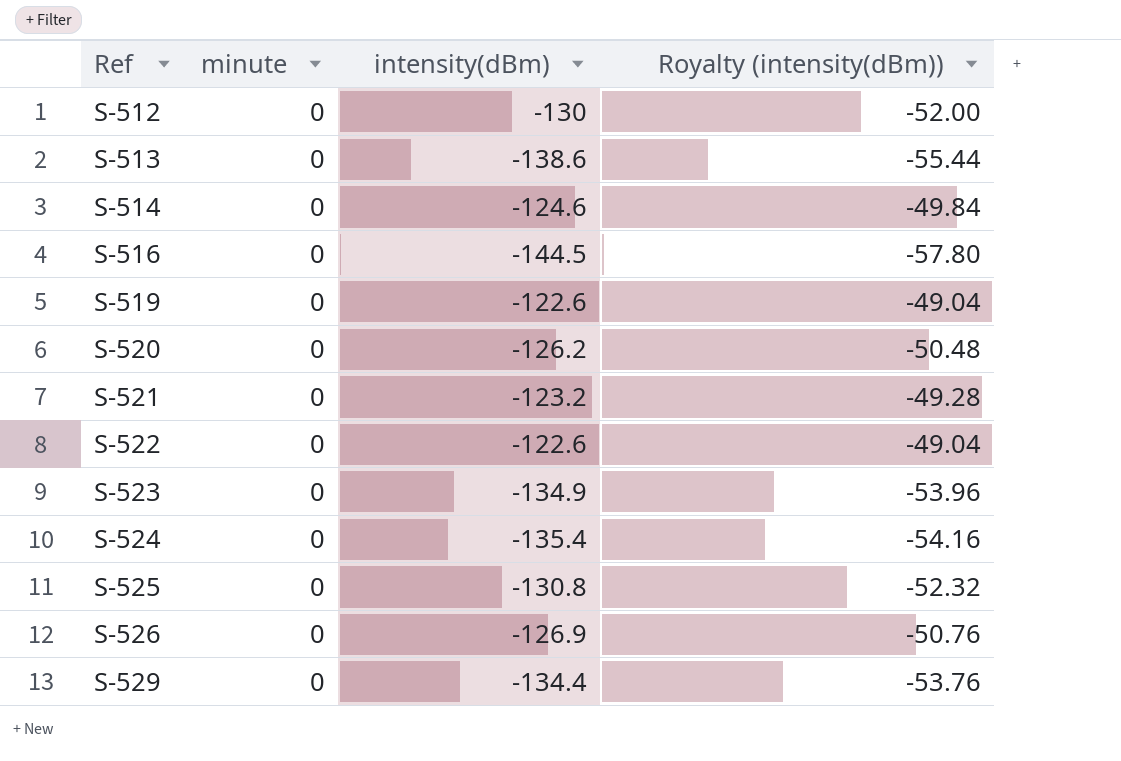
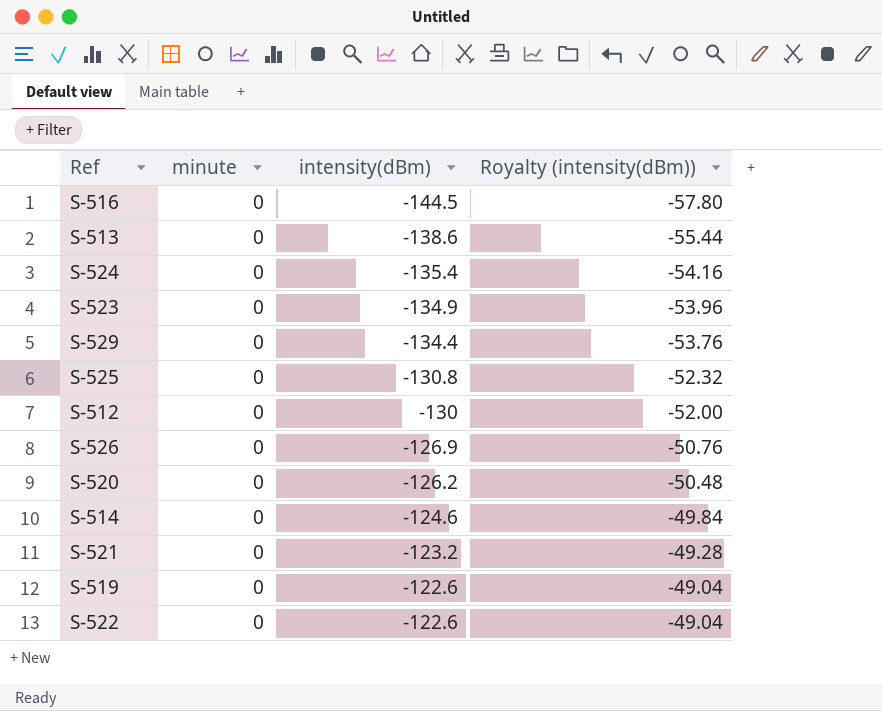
row order: Ref ascending -> intensity(dBm) ascending

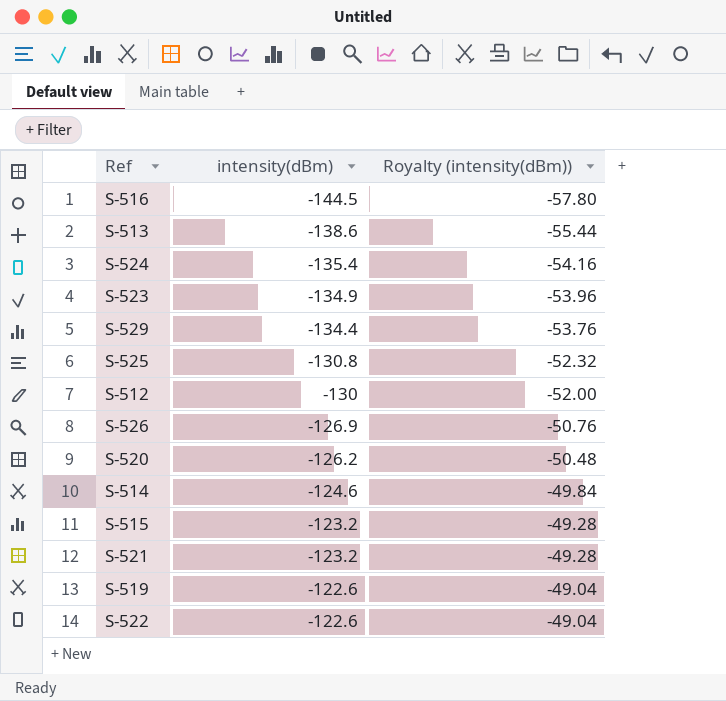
column minute | position: 2 -> none
row S-515: none -> -123.2 | -49.28

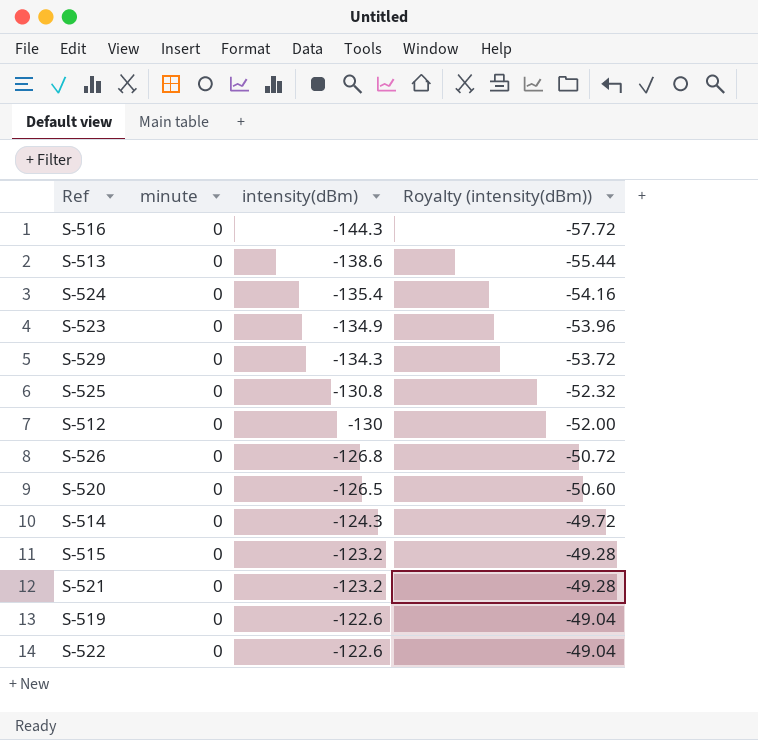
column minute | position: none -> 2
S-516 | intensity(dBm): -144.5 -> -144.3
S-516 | Royalty (intensity(dBm)): -57.80 -> -57.72
S-529 | intensity(dBm): -134.4 -> -134.3
S-529 | Royalty (intensity(dBm)): -53.76 -> -53.72
S-526 | intensity(dBm): -126.9 -> -126.8
S-526 | Royalty (intensity(dBm)): -50.76 -> -50.72
S-520 | intensity(dBm): -126.2 -> -126.5
S-520 | Royalty (intensity(dBm)): -50.48 -> -50.60
S-514 | intensity(dBm): -124.6 -> -124.3
S-514 | Royalty (intensity(dBm)): -49.84 -> -49.72

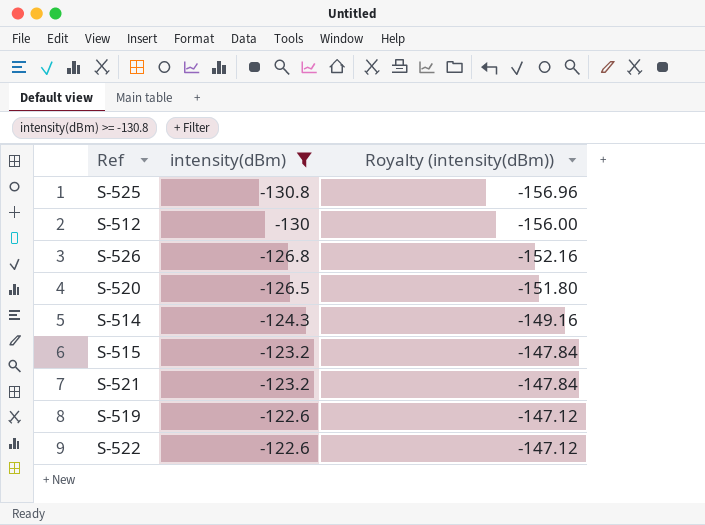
filter: none -> intensity(dBm) >= -130.8
column minute | position: 2 -> none
column Royalty (intensity(dBm)) | formula: [intensity(dBm)] * 0.4 -> [intensity(dBm)] * 1.2

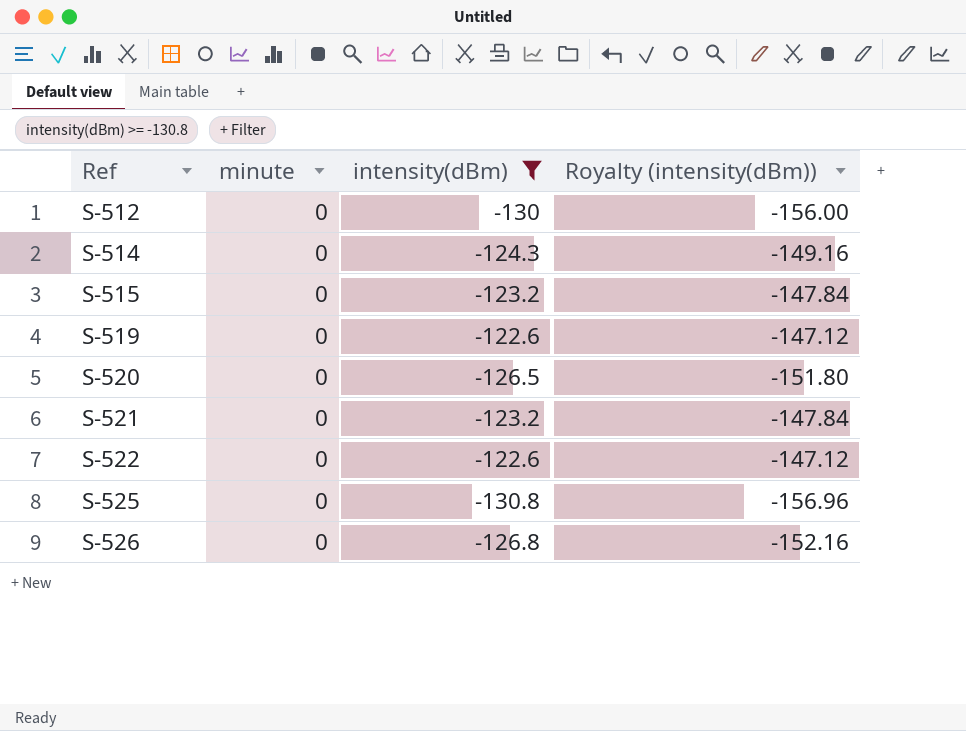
row order: intensity(dBm) ascending -> Ref ascending
column minute | position: none -> 2

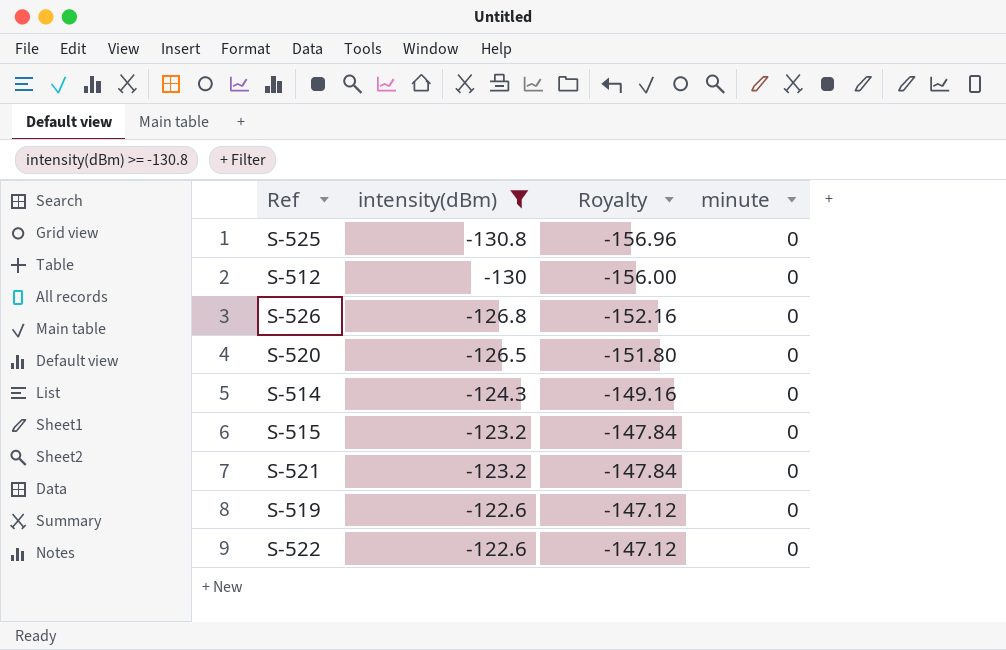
row order: Ref ascending -> intensity(dBm) ascending
column name: Royalty (intensity(dBm)) -> Royalty
column minute | position: 2 -> 4

